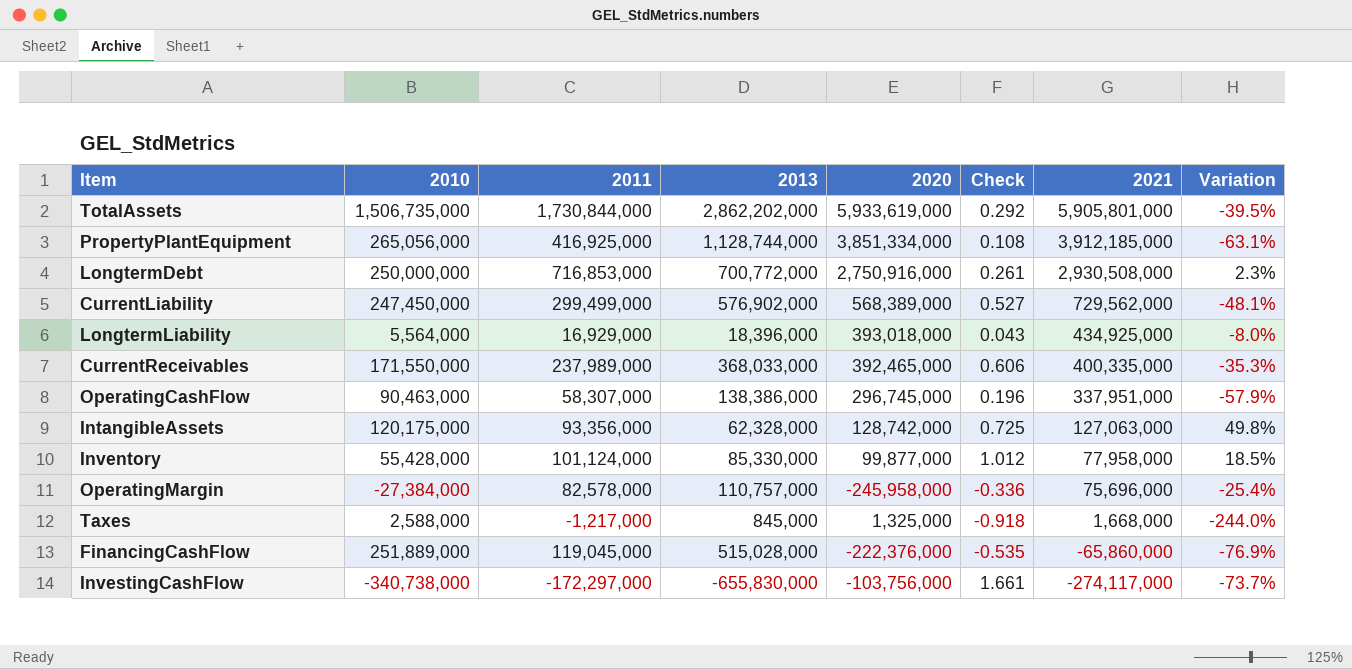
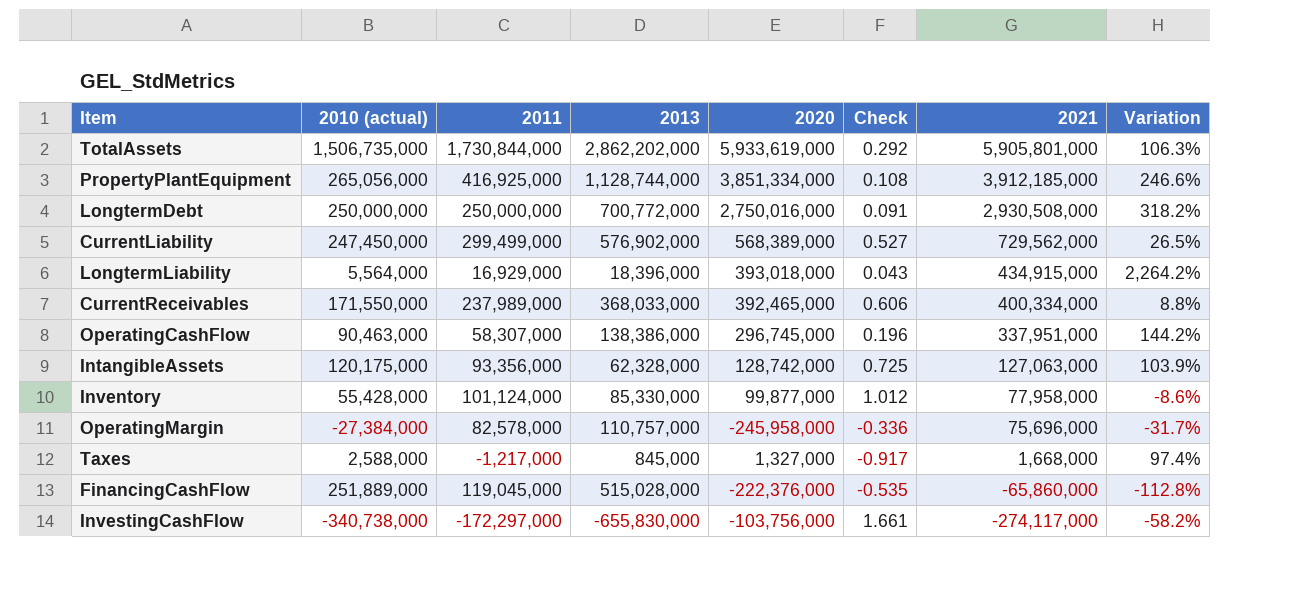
column name: 2010 -> 2010 (actual)
column Variation | formula: ([2011] - [2013]) / [2013] -> ([2021] - [2013]) / [2013]
LongtermDebt | 2011: 716,853,000 -> 250,000,000
LongtermDebt | 2020: 2,750,916,000 -> 2,750,016,000
LongtermDebt | Check: 0.261 -> 0.091
LongtermLiability | 2021: 434,925,000 -> 434,915,000
CurrentReceivables | 2021: 400,335,000 -> 400,334,000
Taxes | 2020: 1,325,000 -> 1,327,000
Taxes | Check: -0.918 -> -0.917

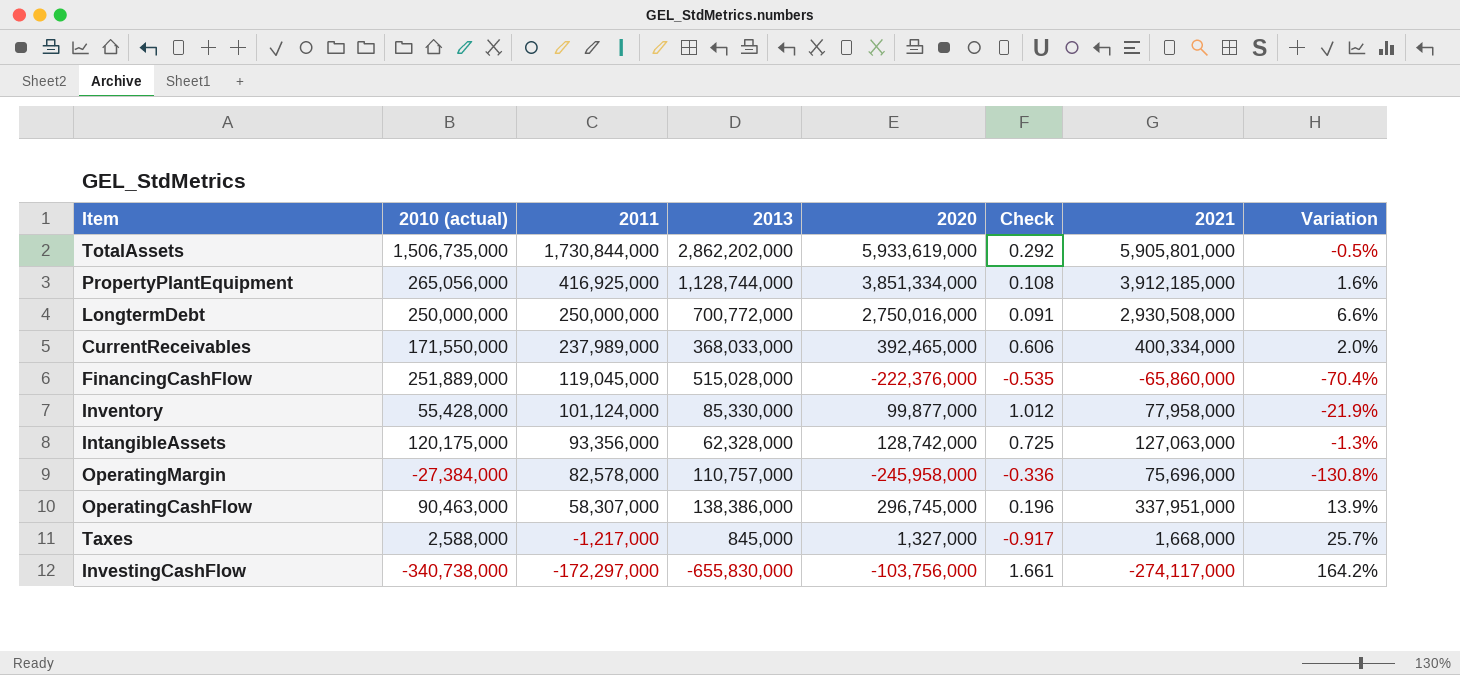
row order: 2021 descending -> 2011 descending
column Variation | formula: ([2021] - [2013]) / [2013] -> ([2021] - [2020]) / [2020]
row CurrentLiability: 247,450,000 | 299,499,000 | 576,902,000 | 568,389,000 | 0.527 | 729,562,000 | 26.5% -> none
row LongtermLiability: 5,564,000 | 16,929,000 | 18,396,000 | 393,018,000 | 0.043 | 434,915,000 | 2,264.2% -> none

